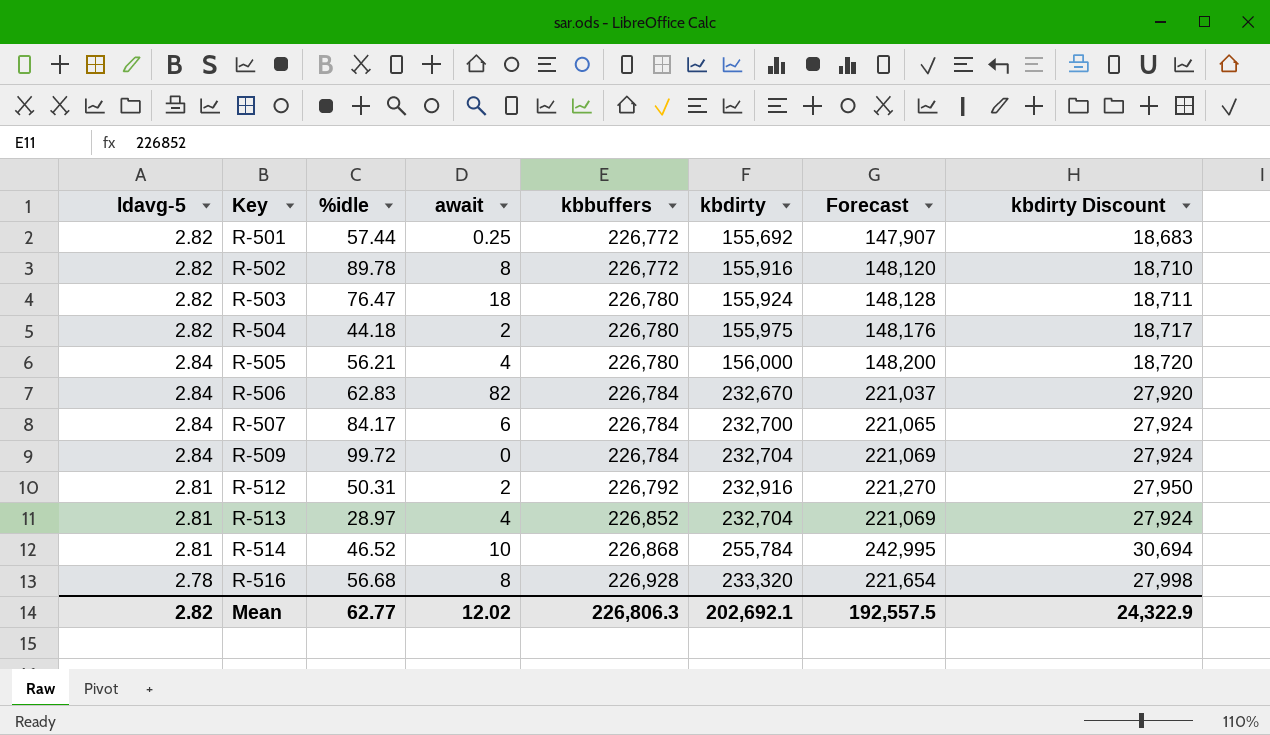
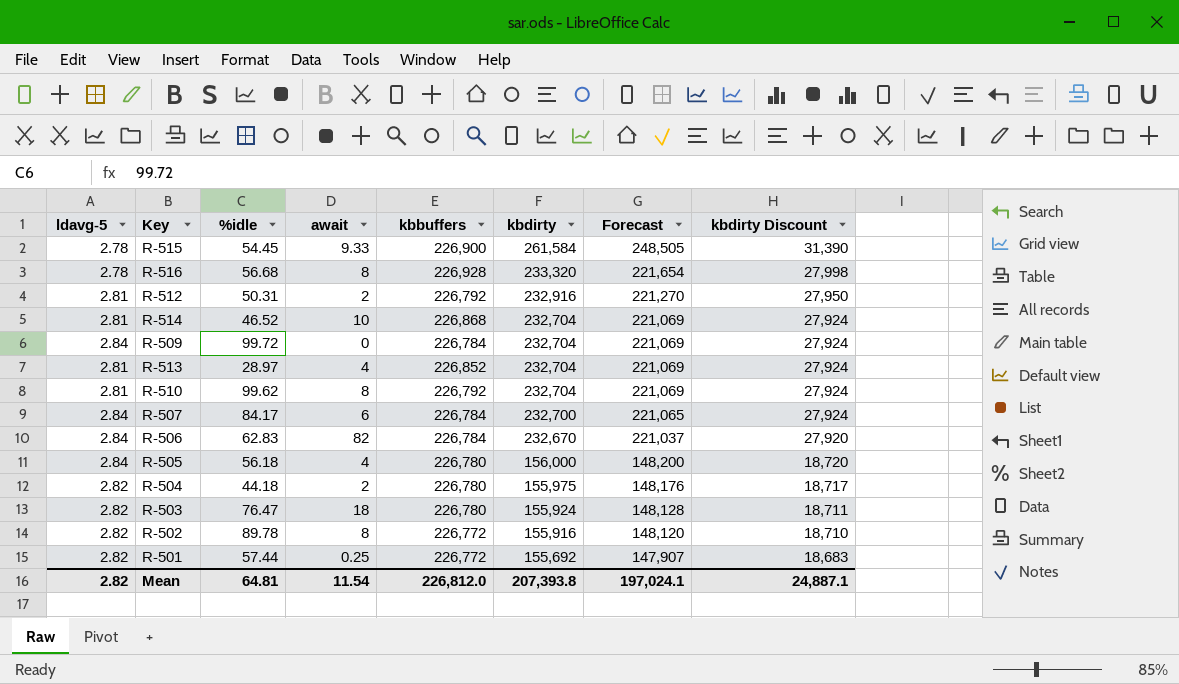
row order: Key ascending -> kbdirty descending
row R-515: none -> 2.78 | 54.45 | 9.33 | 226,900 | 261,584 | 248,505 | 31,390
R-514 | kbdirty: 255,784 -> 232,704
R-514 | Forecast: 242,995 -> 221,069
R-514 | kbdirty Discount: 30,694 -> 27,924
row R-510: none -> 2.81 | 99.62 | 8 | 226,792 | 232,704 | 221,069 | 27,924
R-505 | %idle: 56.21 -> 56.18
Mean | %idle: 62.77 -> 64.81
Mean | await: 12.02 -> 11.54
Mean | kbbuffers: 226,806.3 -> 226,812.0
Mean | kbdirty: 202,692.1 -> 207,393.8
Mean | Forecast: 192,557.5 -> 197,024.1
Mean | kbdirty Discount: 24,322.9 -> 24,887.1

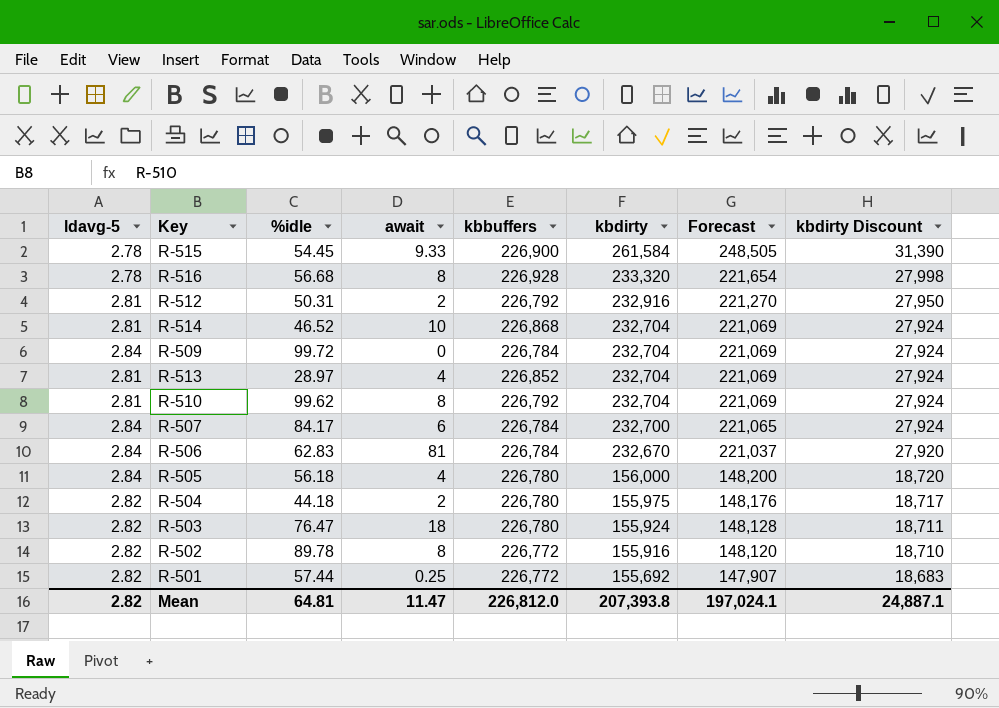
R-506 | await: 82 -> 81
Mean | await: 11.54 -> 11.47

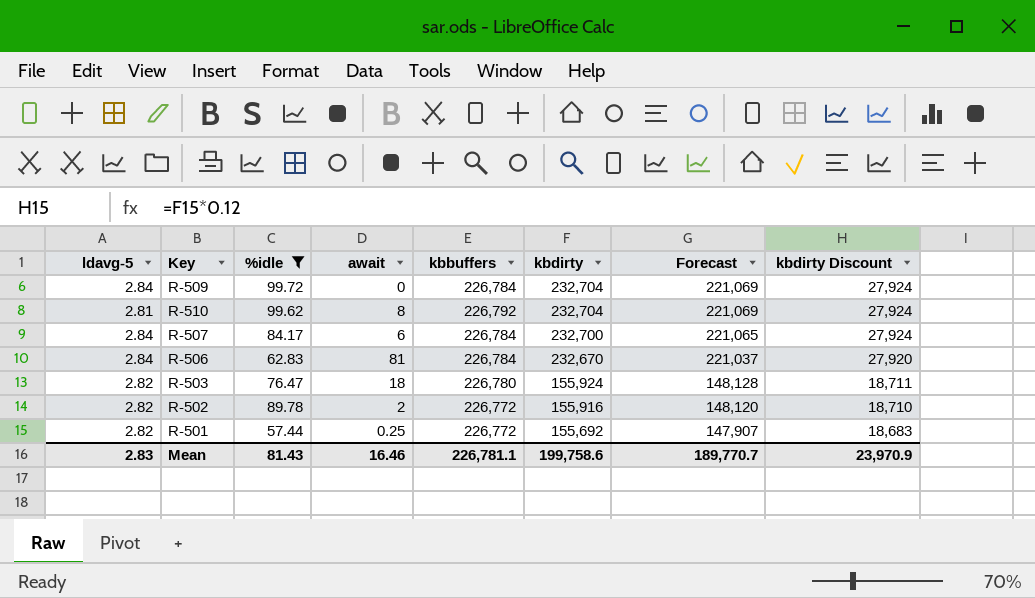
filter: none -> %idle >= 57.44
R-502 | await: 8 -> 2
Mean | ldavg-5: 2.82 -> 2.83
Mean | %idle: 64.81 -> 81.43
Mean | await: 11.47 -> 16.46
Mean | kbbuffers: 226,812.0 -> 226,781.1
Mean | kbdirty: 207,393.8 -> 199,758.6
Mean | Forecast: 197,024.1 -> 189,770.7
Mean | kbdirty Discount: 24,887.1 -> 23,970.9

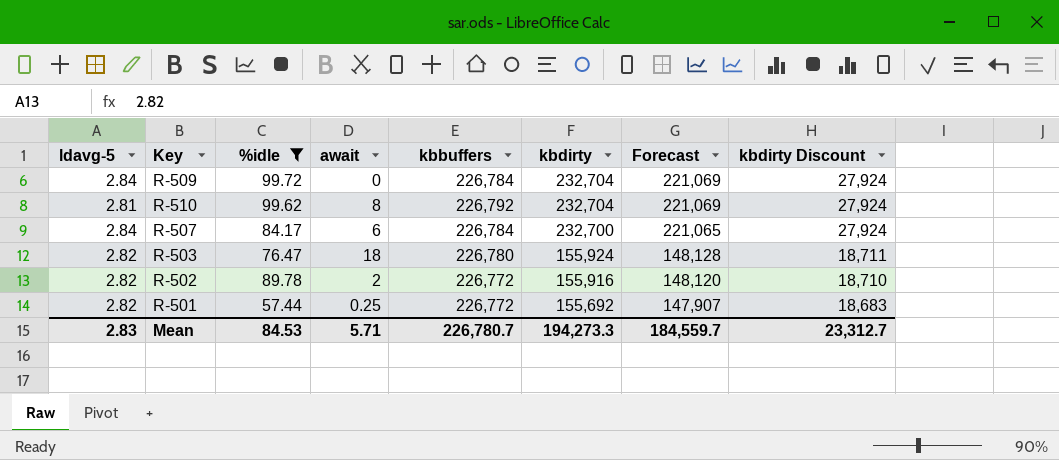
row R-506: 2.84 | 62.83 | 81 | 226,784 | 232,670 | 221,037 | 27,920 -> none
Mean | %idle: 81.43 -> 84.53
Mean | await: 16.46 -> 5.71
Mean | kbbuffers: 226,781.1 -> 226,780.7
Mean | kbdirty: 199,758.6 -> 194,273.3
Mean | Forecast: 189,770.7 -> 184,559.7
Mean | kbdirty Discount: 23,970.9 -> 23,312.7

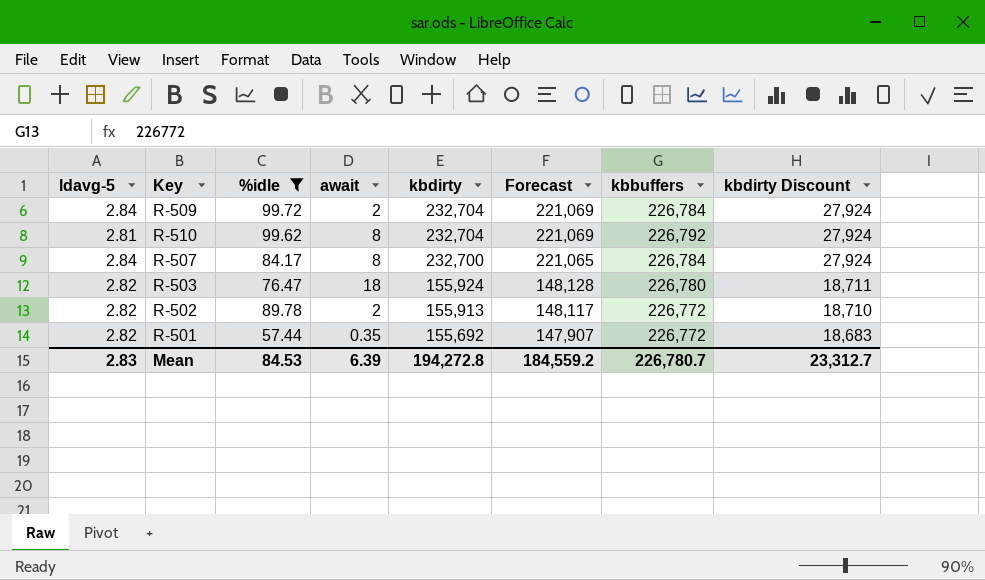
column kbbuffers | position: 5 -> 7
R-509 | await: 0 -> 2
R-507 | await: 6 -> 8
R-502 | kbdirty: 155,916 -> 155,913
R-502 | Forecast: 148,120 -> 148,117
R-501 | await: 0.25 -> 0.35
Mean | await: 5.71 -> 6.39
Mean | kbdirty: 194,273.3 -> 194,272.8
Mean | Forecast: 184,559.7 -> 184,559.2

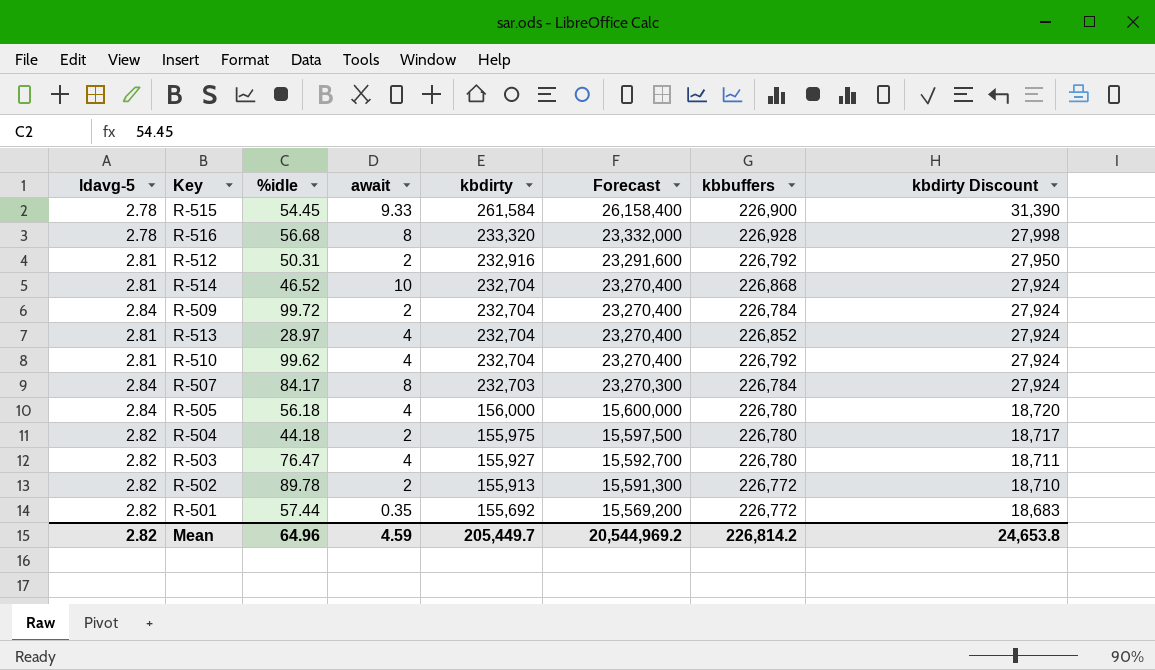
filter: %idle >= 57.44 -> none
column Forecast | formula: [kbdirty] * 0.95 -> [kbdirty] * 100
R-510 | await: 8 -> 4
R-507 | kbdirty: 232,700 -> 232,703
R-503 | await: 18 -> 4
R-503 | kbdirty: 155,924 -> 155,927
Mean | ldavg-5: 2.83 -> 2.82
Mean | %idle: 84.53 -> 64.96
Mean | await: 6.39 -> 4.59
Mean | kbdirty: 194,272.8 -> 205,449.7
Mean | Forecast: 184,559.2 -> 20,544,969.2
Mean | kbbuffers: 226,780.7 -> 226,814.2
Mean | kbdirty Discount: 23,312.7 -> 24,653.8

